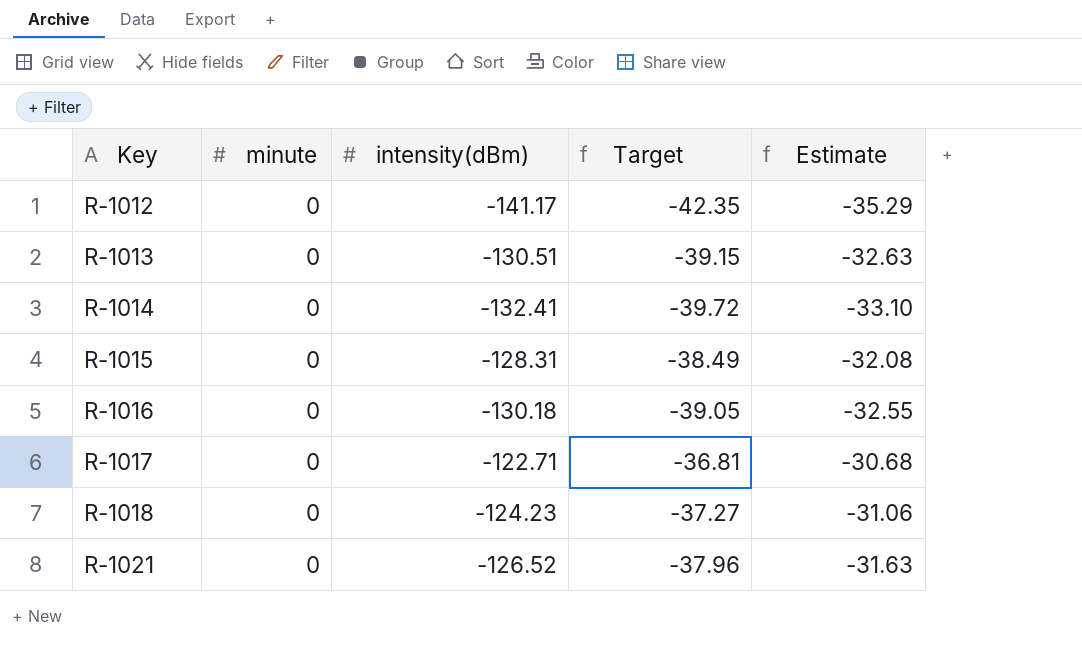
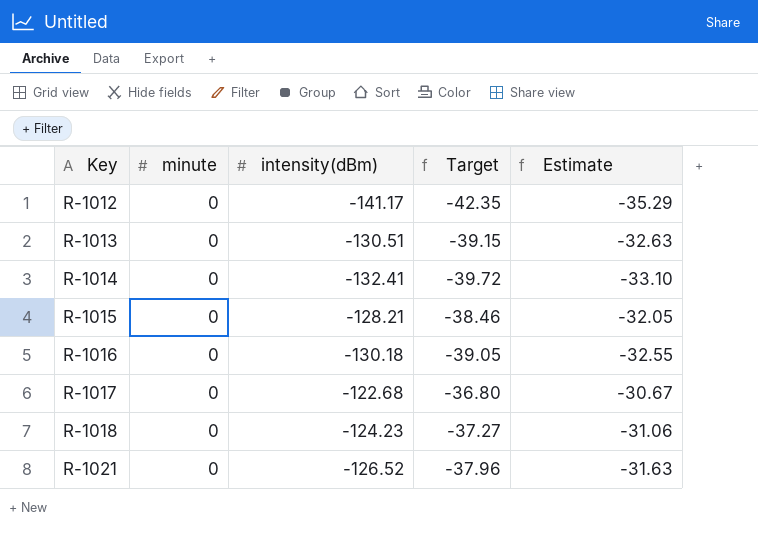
R-1015 | intensity(dBm): -128.31 -> -128.21
R-1015 | Target: -38.49 -> -38.46
R-1015 | Estimate: -32.08 -> -32.05
R-1017 | intensity(dBm): -122.71 -> -122.68
R-1017 | Target: -36.81 -> -36.80
R-1017 | Estimate: -30.68 -> -30.67

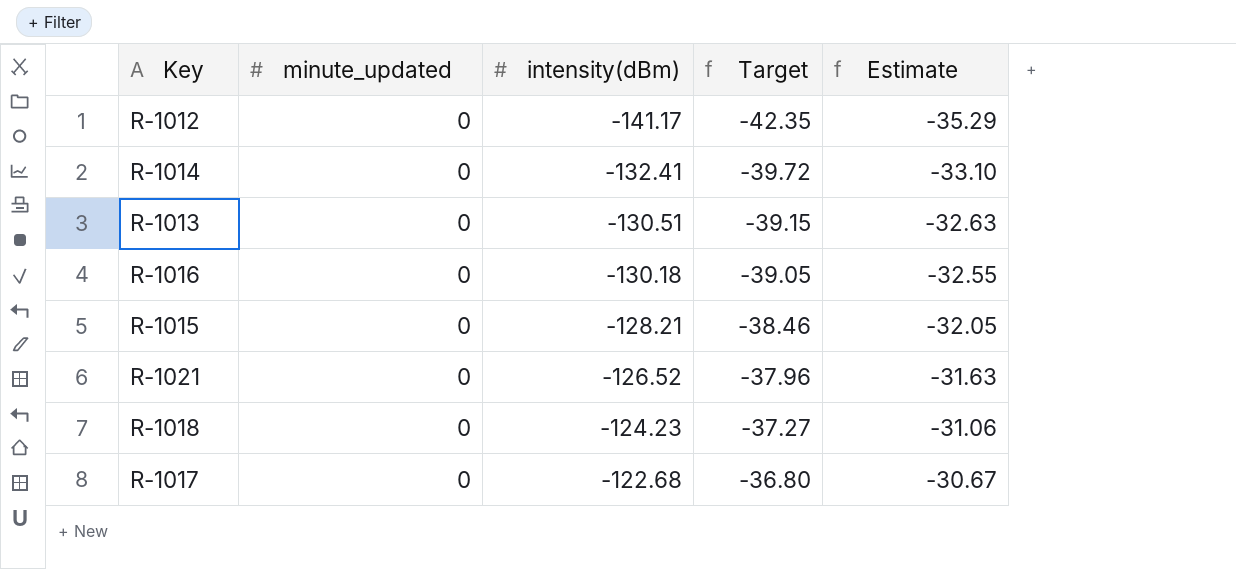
row order: Key ascending -> intensity(dBm) ascending
column name: minute -> minute_updated

